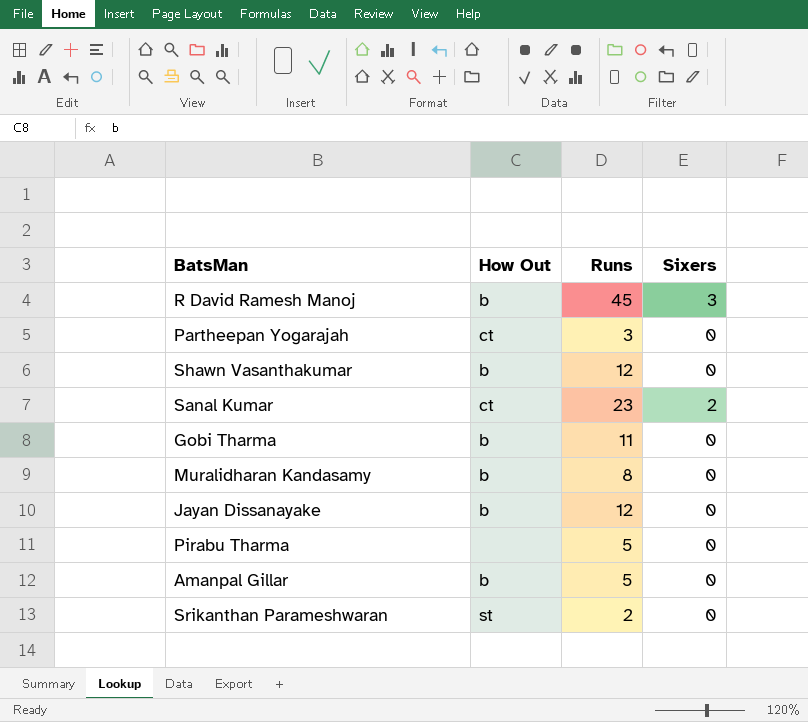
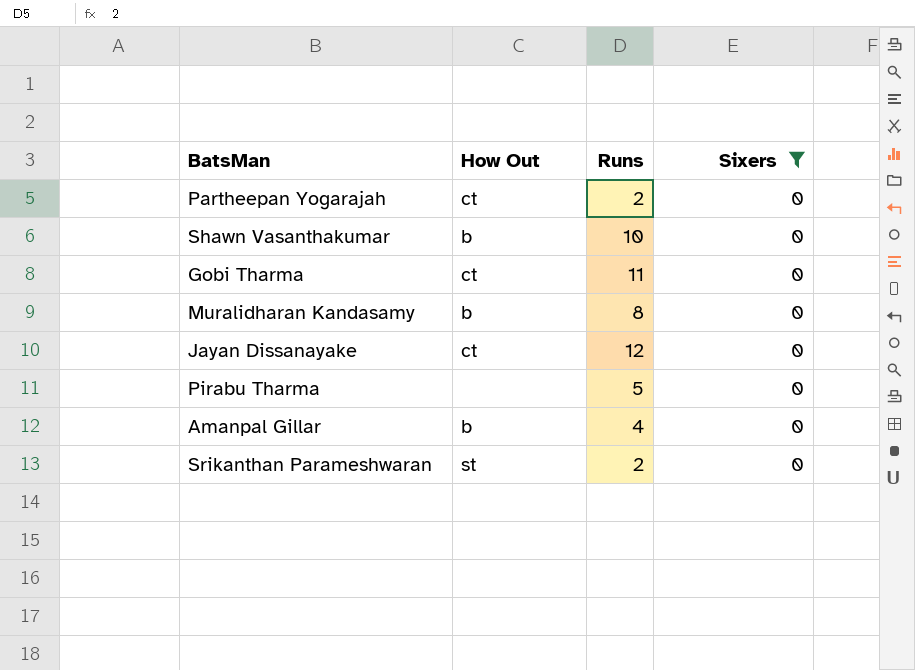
filter: none -> Sixers = 0
Partheepan Yogarajah | Runs: 3 -> 2
Shawn Vasanthakumar | Runs: 12 -> 10
Gobi Tharma | How Out: b -> ct
Jayan Dissanayake | How Out: b -> ct
Amanpal Gillar | Runs: 5 -> 4

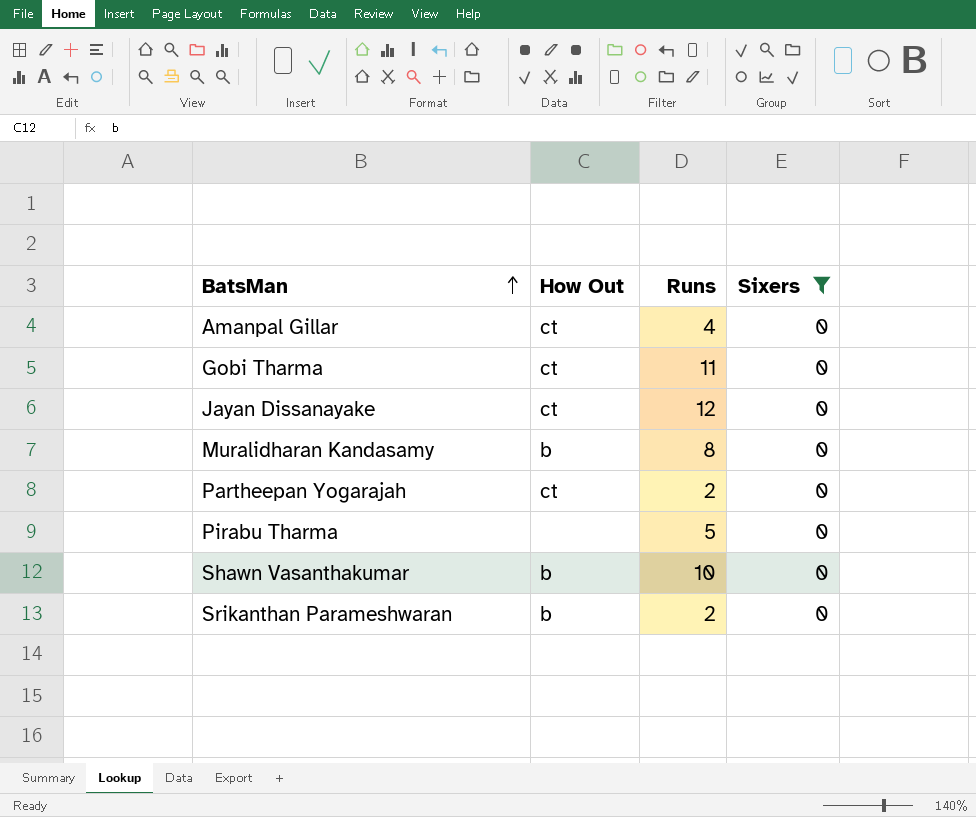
row order: none -> BatsMan ascending
Amanpal Gillar | How Out: b -> ct
Srikanthan Parameshwaran | How Out: st -> b

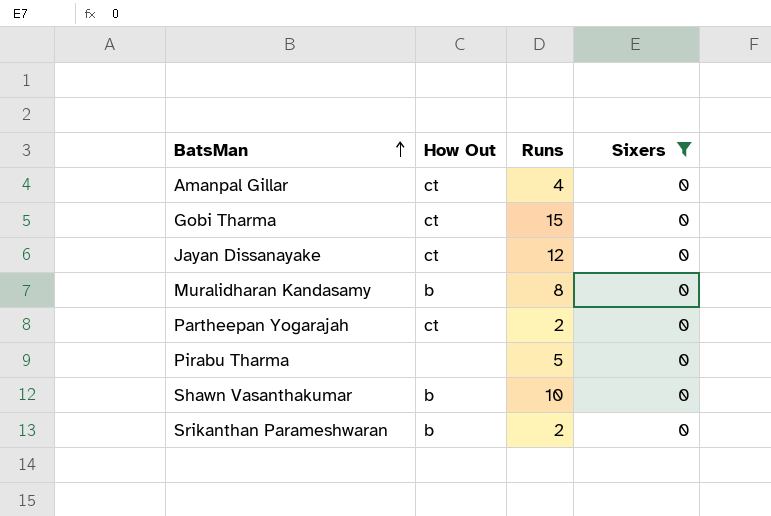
Gobi Tharma | Runs: 11 -> 15

